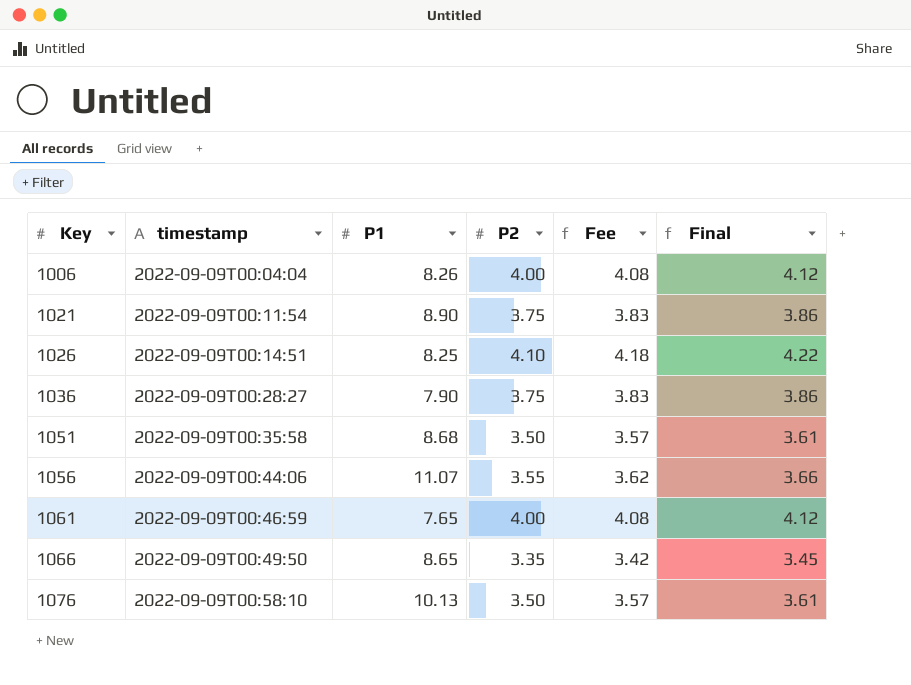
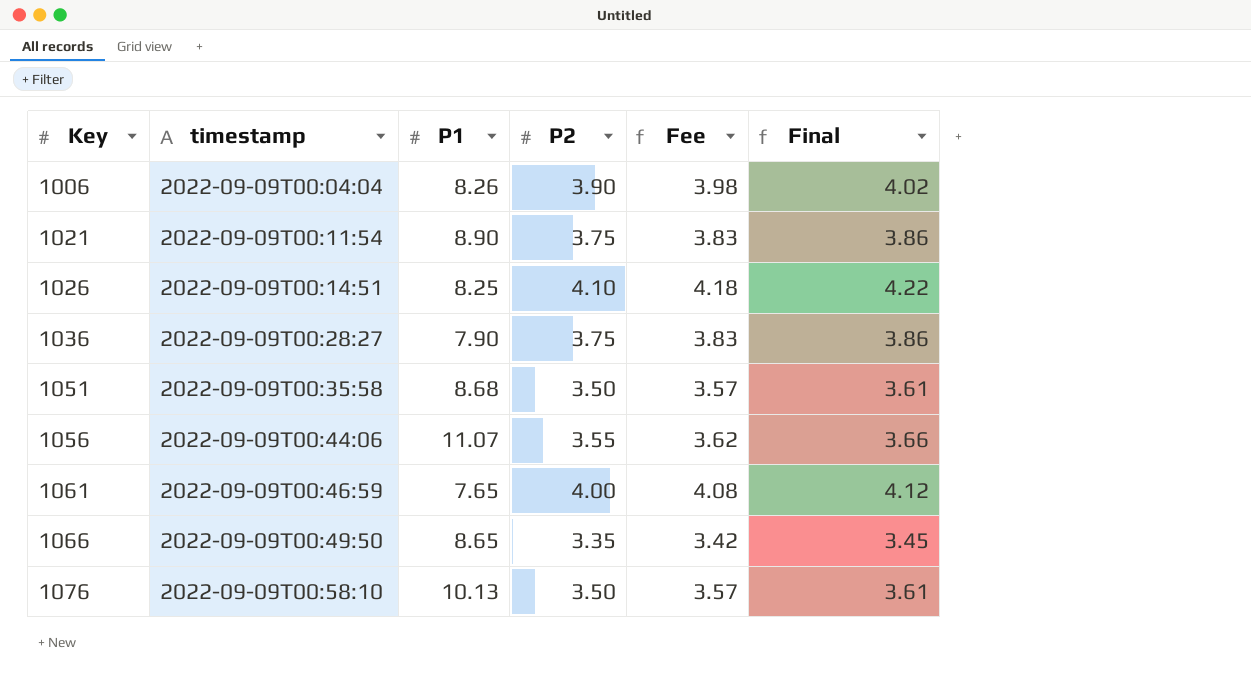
1006 | P2: 4.00 -> 3.90
1006 | Fee: 4.08 -> 3.98
1006 | Final: 4.12 -> 4.02

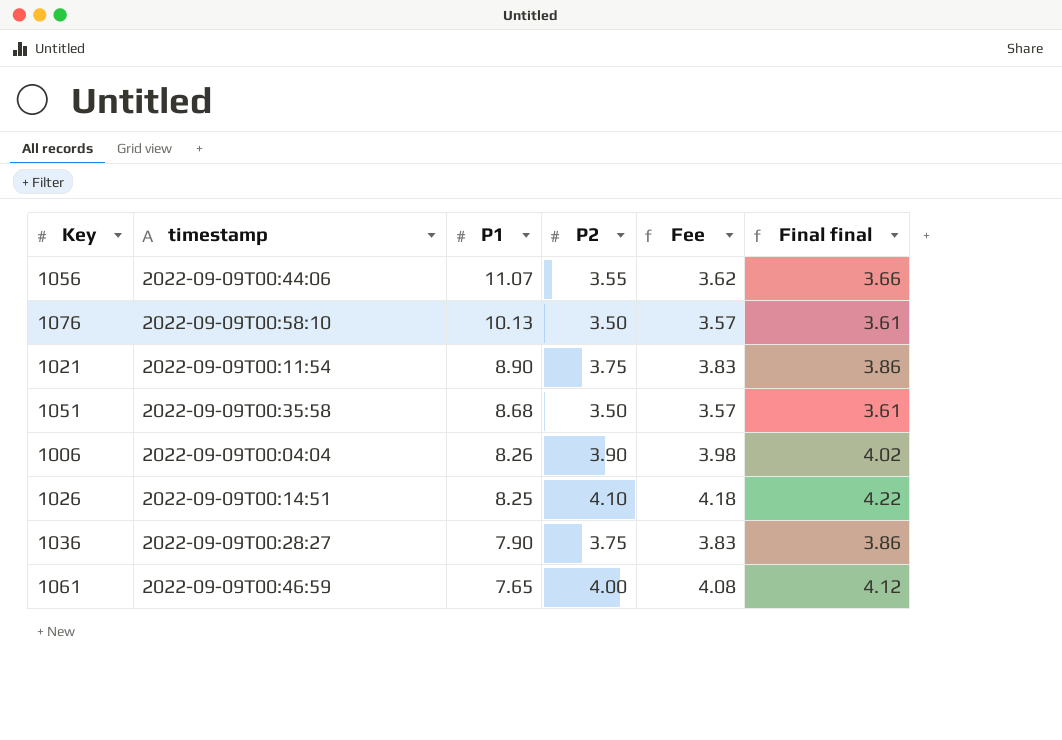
row order: Key ascending -> P1 descending
column name: Final -> Final final
row 1066: 2022-09-09T00:49:50 | 8.65 | 3.35 | 3.42 | 3.45 -> none

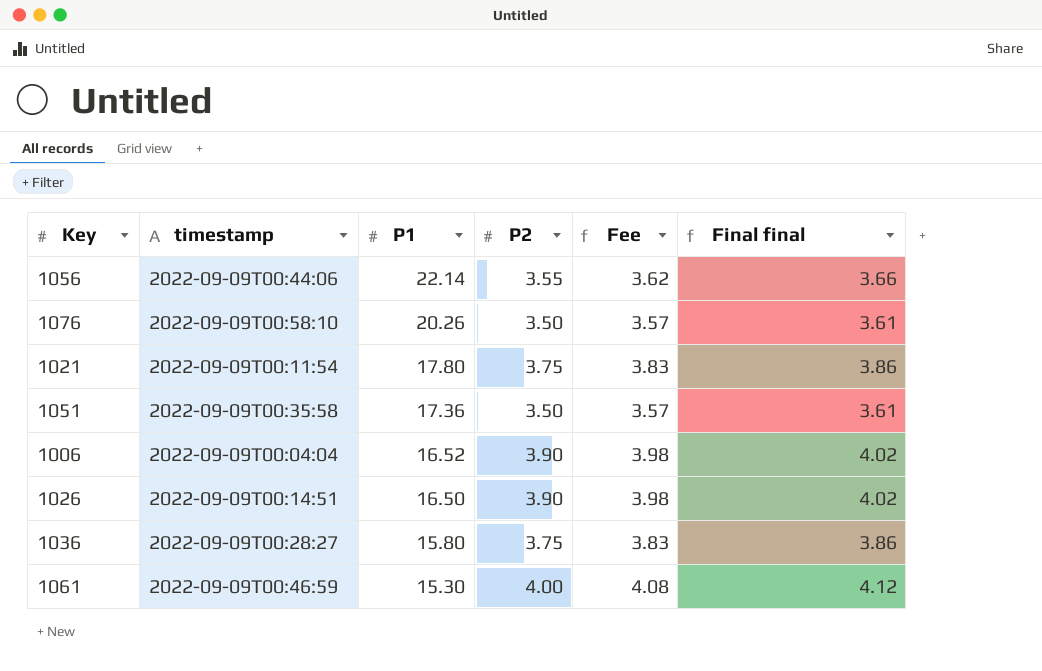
1056 | P1: 11.07 -> 22.14
1076 | P1: 10.13 -> 20.26
1021 | P1: 8.90 -> 17.80
1051 | P1: 8.68 -> 17.36
1006 | P1: 8.26 -> 16.52
1026 | P1: 8.25 -> 16.50
1026 | P2: 4.10 -> 3.90
1026 | Fee: 4.18 -> 3.98
1026 | Final final: 4.22 -> 4.02
1036 | P1: 7.90 -> 15.80
1061 | P1: 7.65 -> 15.30

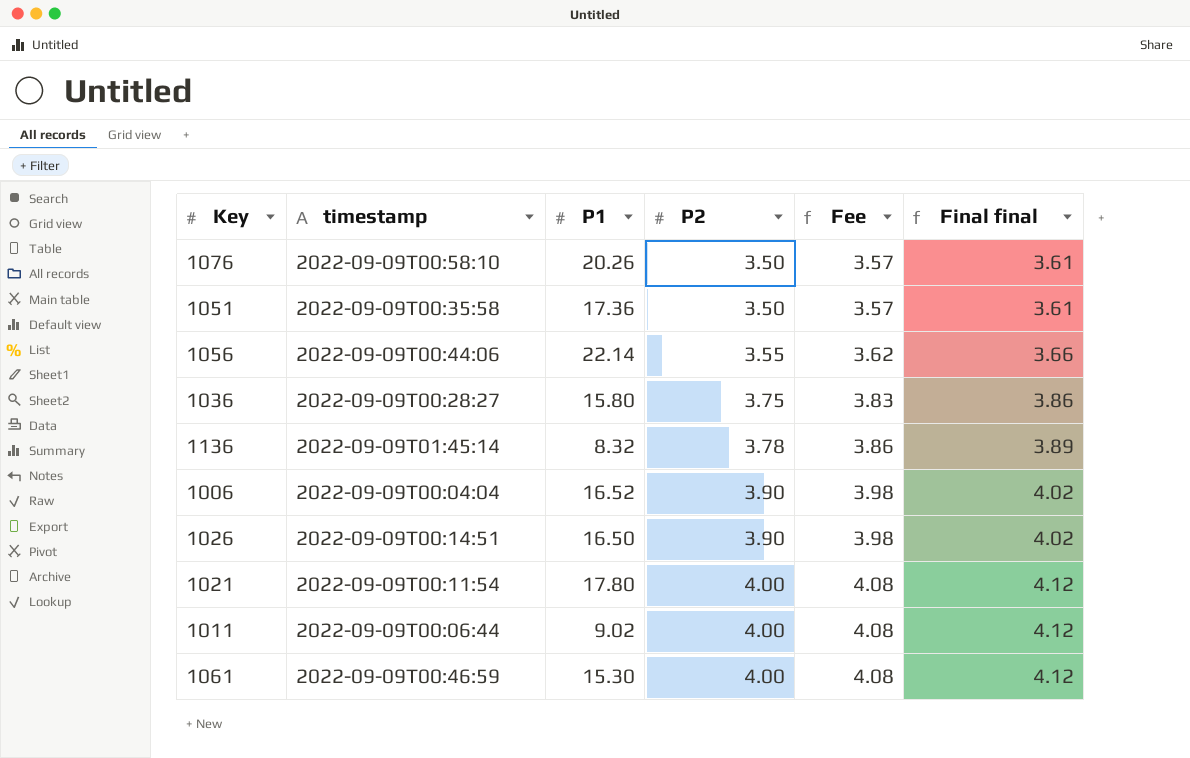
row order: P1 descending -> P2 ascending
row 1136: none -> 2022-09-09T01:45:14 | 8.32 | 3.78 | 3.86 | 3.89
1021 | P2: 3.75 -> 4.00
1021 | Fee: 3.83 -> 4.08
1021 | Final final: 3.86 -> 4.12
row 1011: none -> 2022-09-09T00:06:44 | 9.02 | 4.00 | 4.08 | 4.12

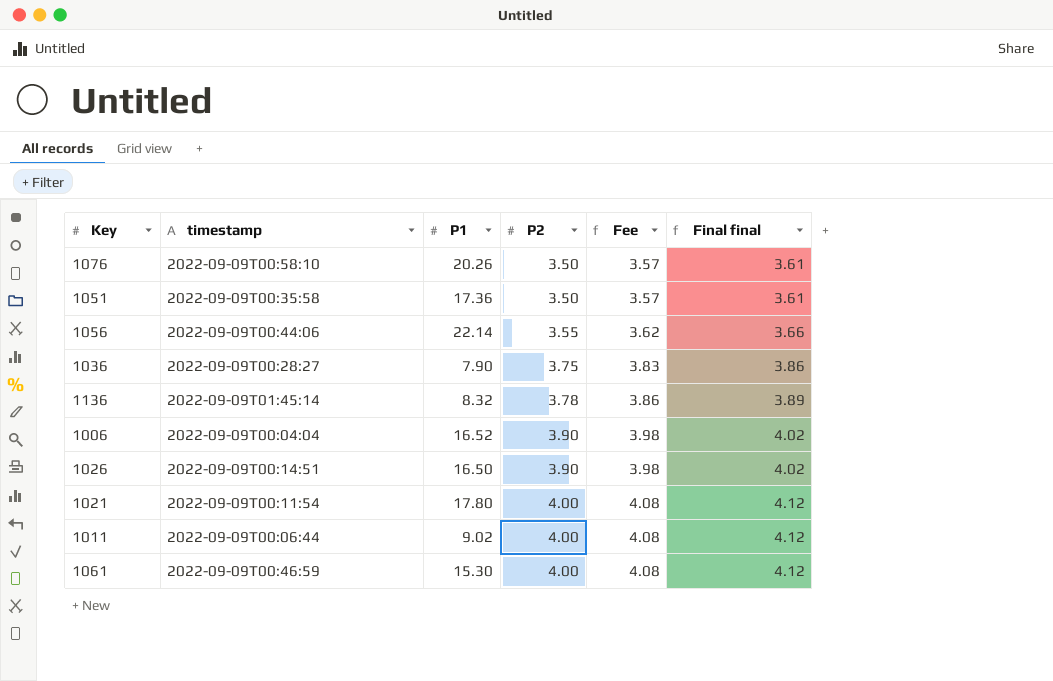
1036 | P1: 15.80 -> 7.90

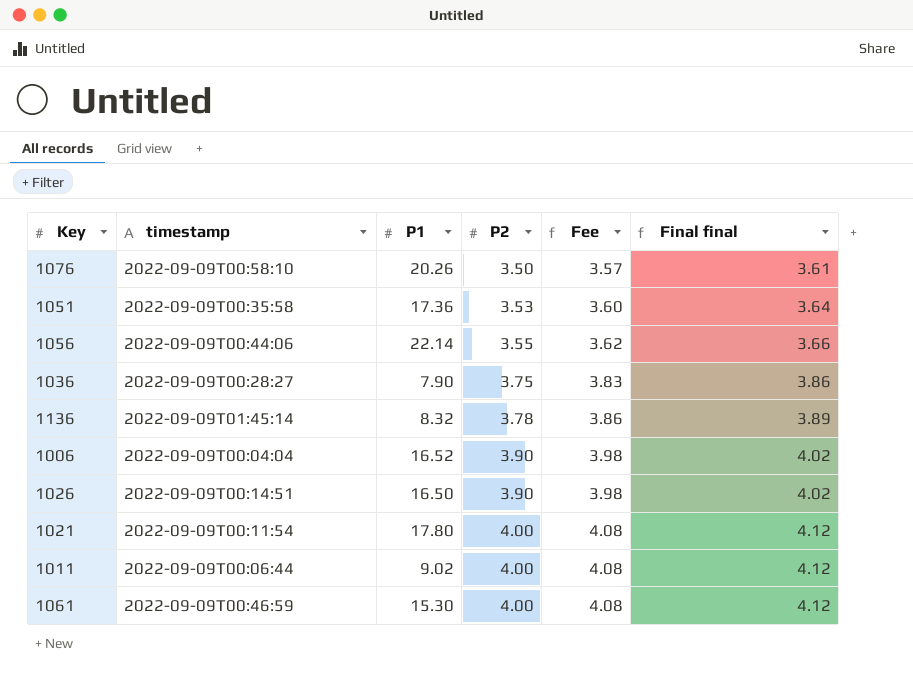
1051 | P2: 3.50 -> 3.53
1051 | Fee: 3.57 -> 3.60
1051 | Final final: 3.61 -> 3.64

